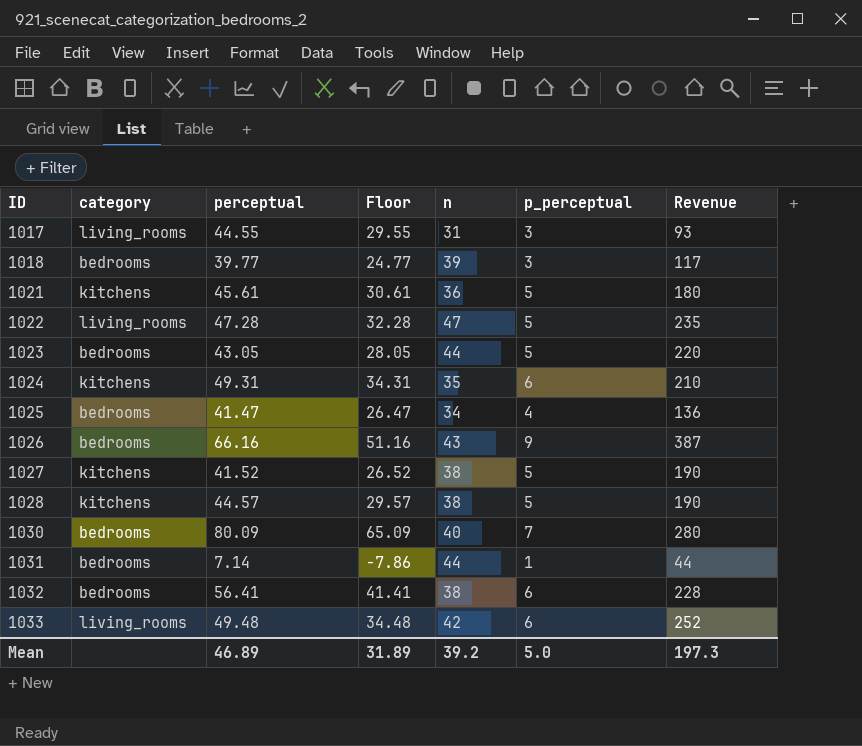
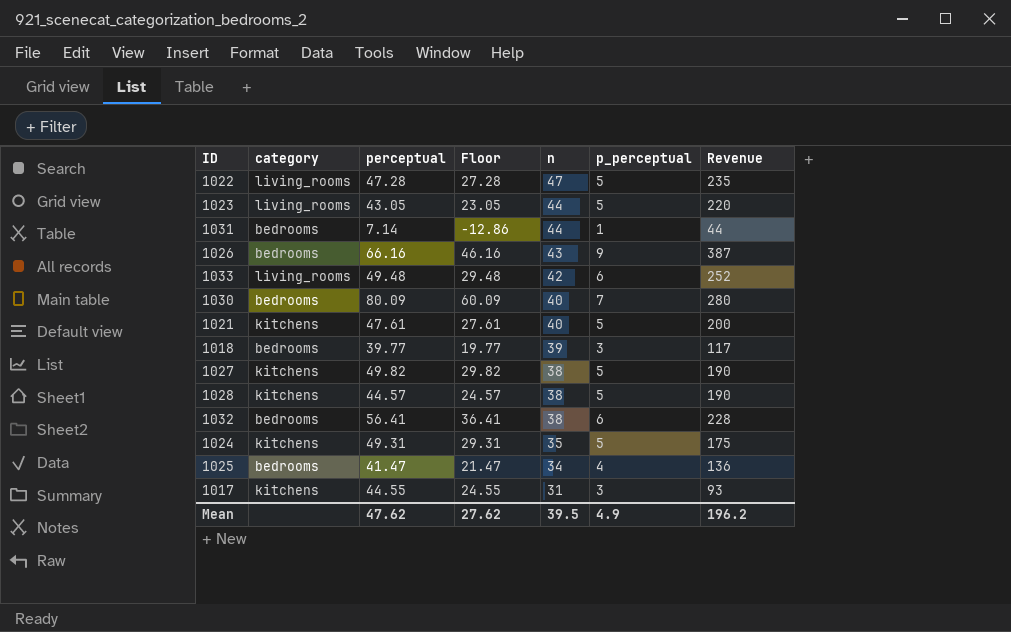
row order: ID ascending -> n descending
column Floor | formula: [perceptual] - 15 -> [perceptual] - 20
1023 | category: bedrooms -> living_rooms
1021 | perceptual: 45.61 -> 47.61
1021 | n: 36 -> 40
1021 | Revenue: 180 -> 200
1027 | perceptual: 41.52 -> 49.82
1024 | p_perceptual: 6 -> 5
1024 | Revenue: 210 -> 175
1017 | category: living_rooms -> kitchens
Mean | perceptual: 46.89 -> 47.62
Mean | Floor: 31.89 -> 27.62
Mean | n: 39.2 -> 39.5
Mean | p_perceptual: 5.0 -> 4.9
Mean | Revenue: 197.3 -> 196.2

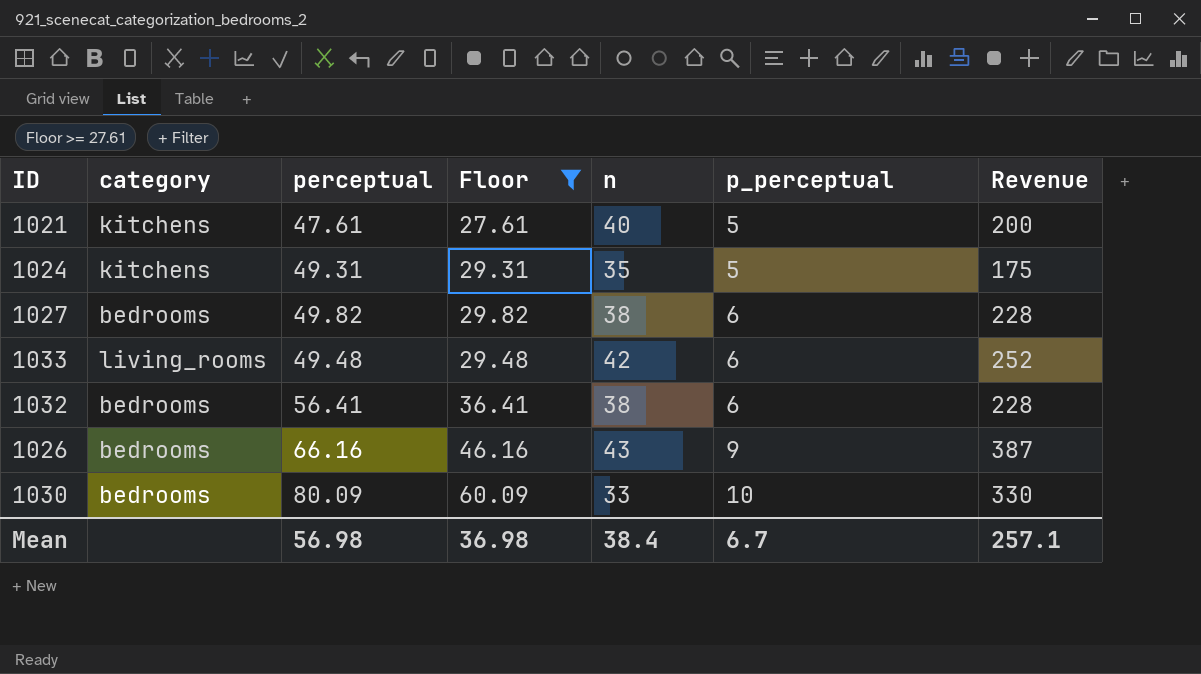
filter: none -> Floor >= 27.61
row order: n descending -> p_perceptual ascending
1027 | category: kitchens -> bedrooms
1027 | p_perceptual: 5 -> 6
1027 | Revenue: 190 -> 228
1030 | n: 40 -> 33
1030 | p_perceptual: 7 -> 10
1030 | Revenue: 280 -> 330
Mean | perceptual: 47.62 -> 56.98
Mean | Floor: 27.62 -> 36.98
Mean | n: 39.5 -> 38.4
Mean | p_perceptual: 4.9 -> 6.7
Mean | Revenue: 196.2 -> 257.1

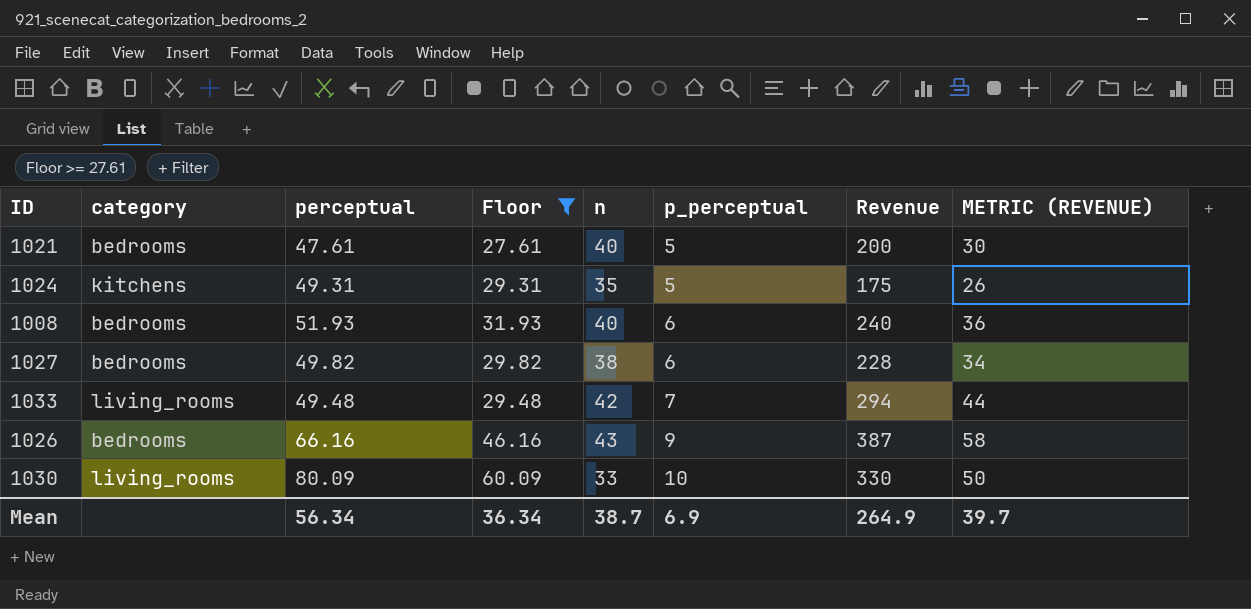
column METRIC (REVENUE) | formula: none -> [Revenue] * 0.15
row 1032: bedrooms | 56.41 | 36.41 | 38 | 6 | 228 -> none
1021 | category: kitchens -> bedrooms
row 1008: none -> bedrooms | 51.93 | 31.93 | 40 | 6 | 240 | 36
1033 | p_perceptual: 6 -> 7
1033 | Revenue: 252 -> 294
1030 | category: bedrooms -> living_rooms
Mean | perceptual: 56.98 -> 56.34
Mean | Floor: 36.98 -> 36.34
Mean | n: 38.4 -> 38.7
Mean | p_perceptual: 6.7 -> 6.9
Mean | Revenue: 257.1 -> 264.9

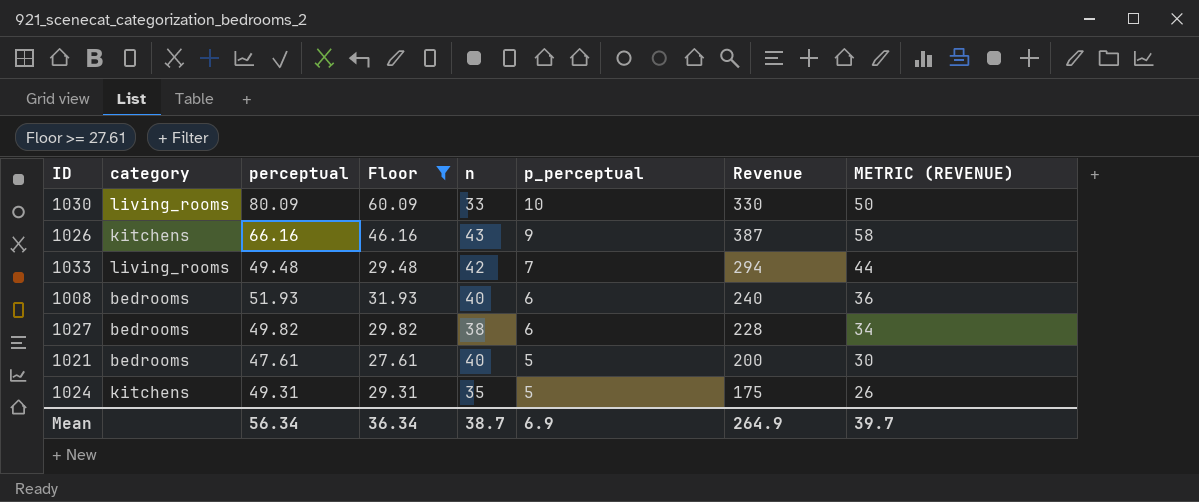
row order: p_perceptual ascending -> p_perceptual descending
1026 | category: bedrooms -> kitchens

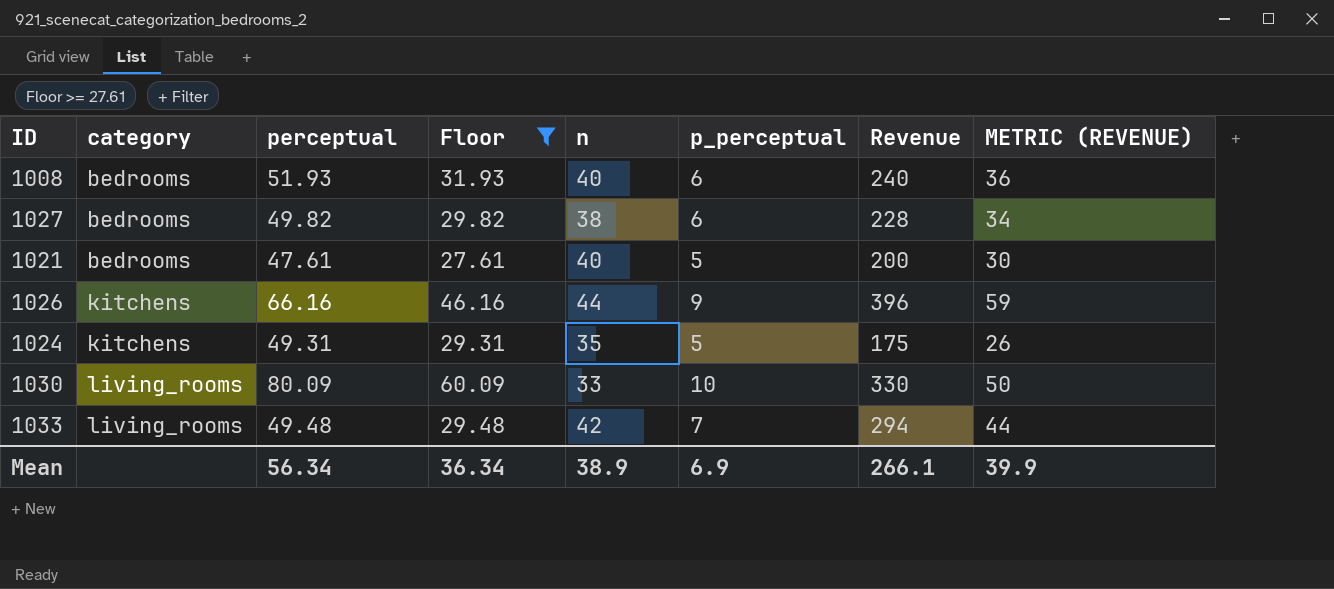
row order: p_perceptual descending -> category ascending
1026 | n: 43 -> 44
1026 | Revenue: 387 -> 396
1026 | METRIC (REVENUE): 58 -> 59
Mean | n: 38.7 -> 38.9
Mean | Revenue: 264.9 -> 266.1
Mean | METRIC (REVENUE): 39.7 -> 39.9

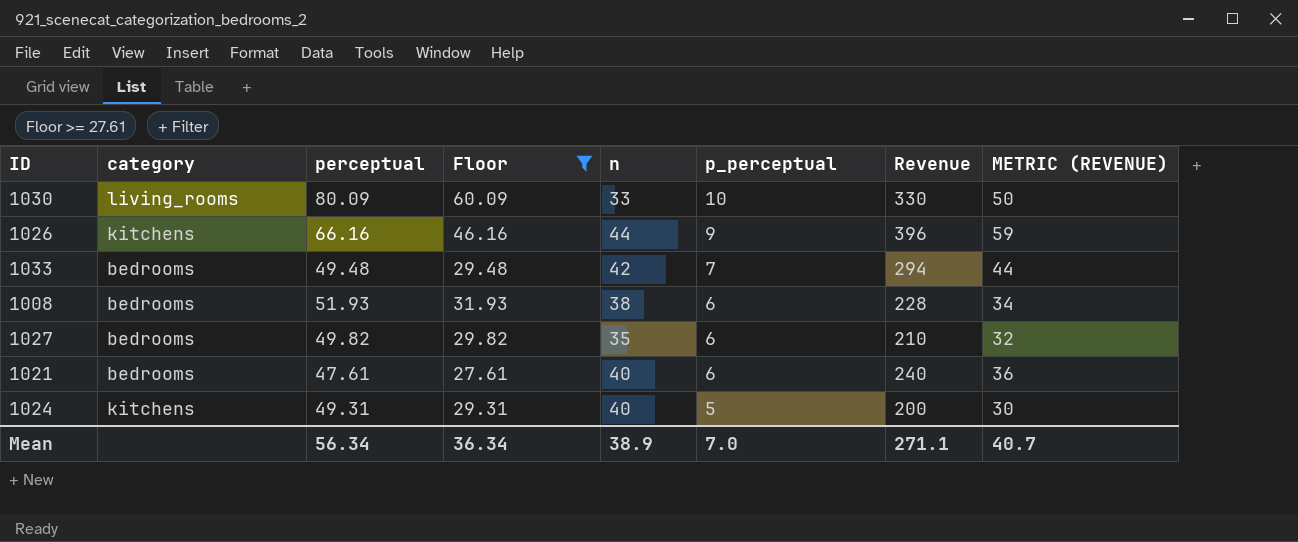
row order: category ascending -> p_perceptual descending
1033 | category: living_rooms -> bedrooms
1008 | n: 40 -> 38
1008 | Revenue: 240 -> 228
1008 | METRIC (REVENUE): 36 -> 34
1027 | n: 38 -> 35
1027 | Revenue: 228 -> 210
1027 | METRIC (REVENUE): 34 -> 32
1021 | p_perceptual: 5 -> 6
1021 | Revenue: 200 -> 240
1021 | METRIC (REVENUE): 30 -> 36
1024 | n: 35 -> 40
1024 | Revenue: 175 -> 200
1024 | METRIC (REVENUE): 26 -> 30
Mean | p_perceptual: 6.9 -> 7.0
Mean | Revenue: 266.1 -> 271.1
Mean | METRIC (REVENUE): 39.9 -> 40.7

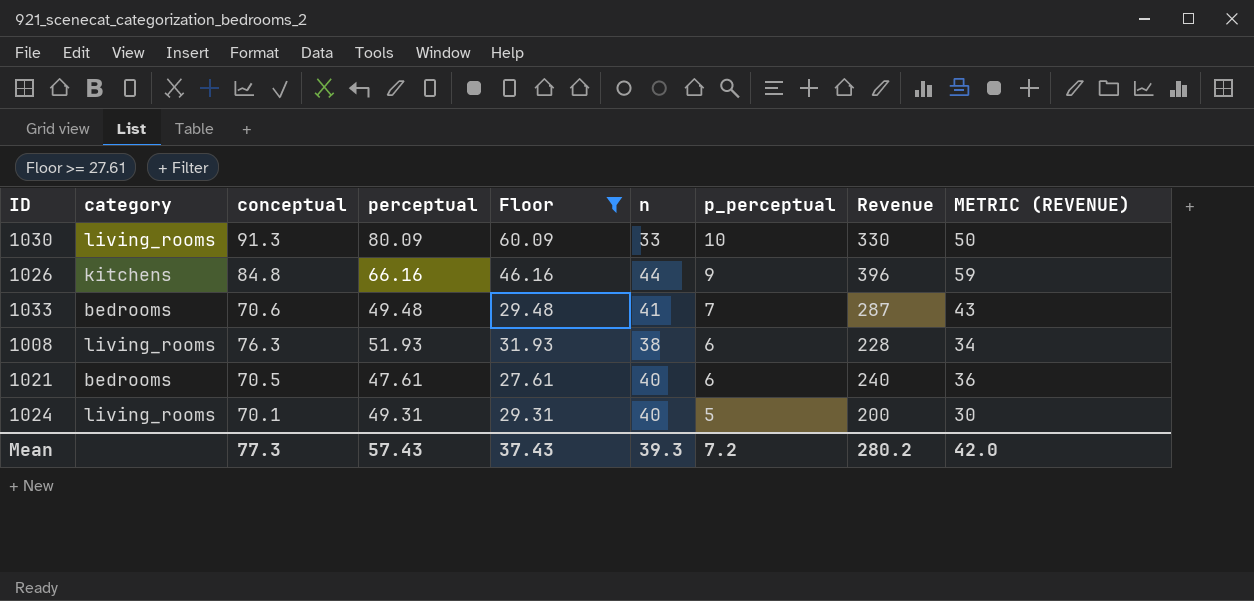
column conceptual | position: none -> 3
row 1027: bedrooms | 49.82 | 29.82 | 35 | 6 | 210 | 32 -> none
1033 | n: 42 -> 41
1033 | Revenue: 294 -> 287
1033 | METRIC (REVENUE): 44 -> 43
1008 | category: bedrooms -> living_rooms
1024 | category: kitchens -> living_rooms
Mean | perceptual: 56.34 -> 57.43
Mean | Floor: 36.34 -> 37.43
Mean | n: 38.9 -> 39.3
Mean | p_perceptual: 7.0 -> 7.2
Mean | Revenue: 271.1 -> 280.2
Mean | METRIC (REVENUE): 40.7 -> 42.0

